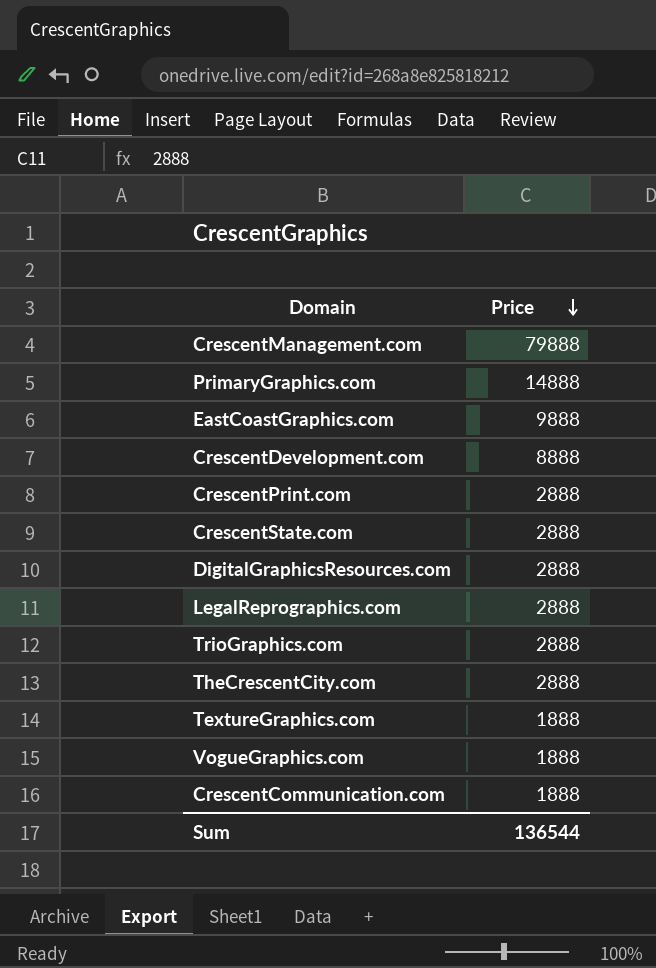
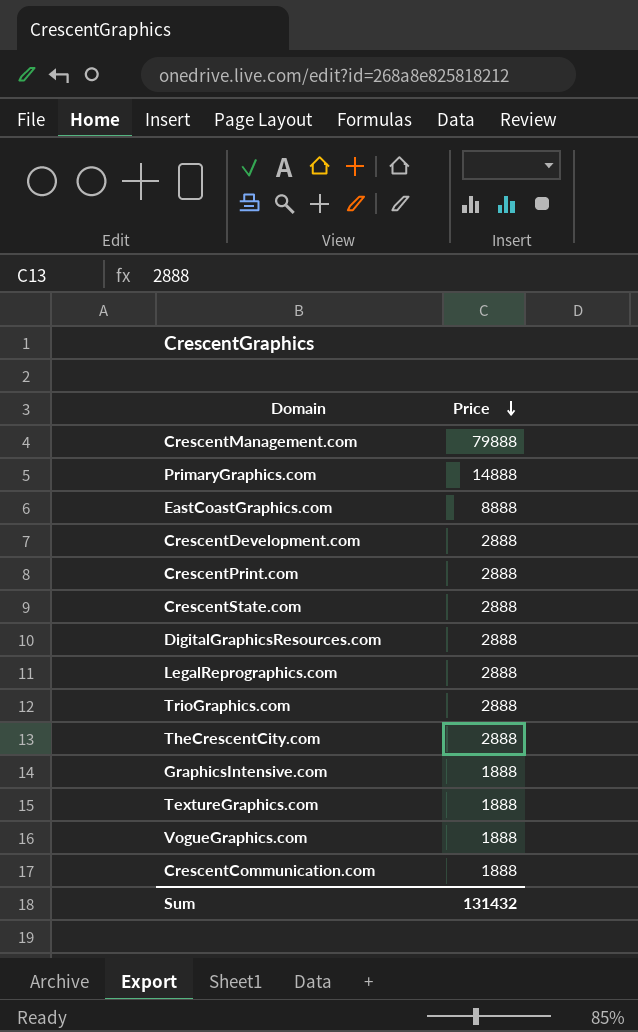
EastCoastGraphics.com | Price: 9888 -> 8888
CrescentDevelopment.com | Price: 8888 -> 2888
row GraphicsIntensive.com: none -> 1888
Sum | Price: 136544 -> 131432

